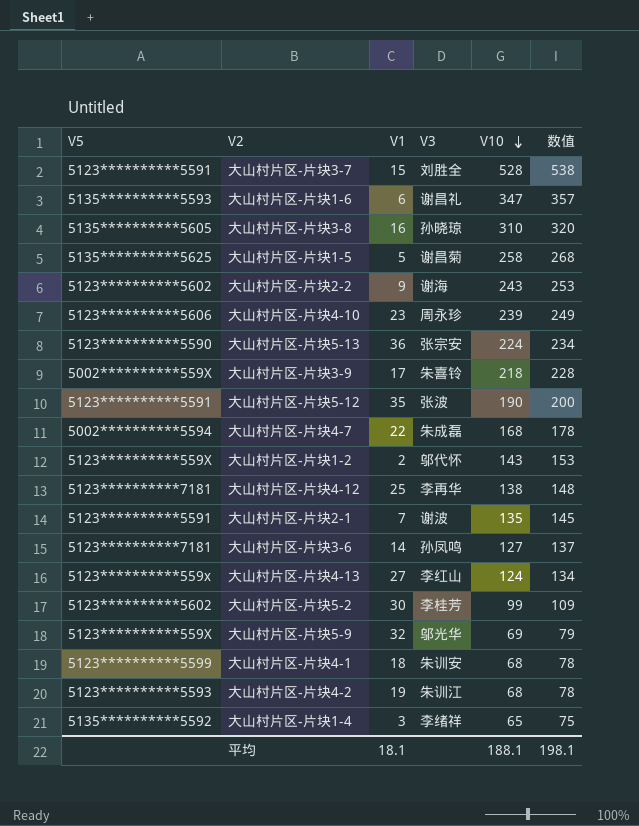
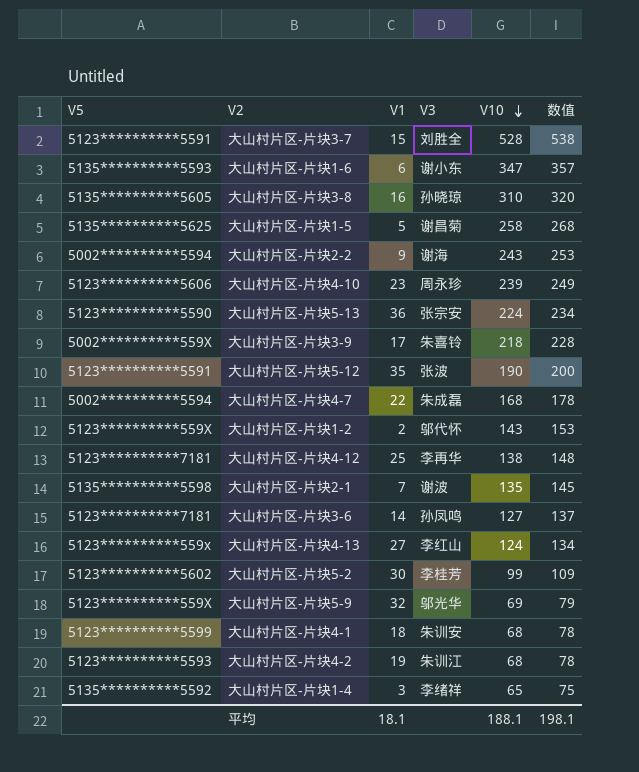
大山村片区-片块1-6 | V3: 谢昌礼 -> 谢小东
大山村片区-片块2-2 | V5: 5123**********5602 -> 5002**********5594
大山村片区-片块2-1 | V5: 5123**********5591 -> 5135**********5598

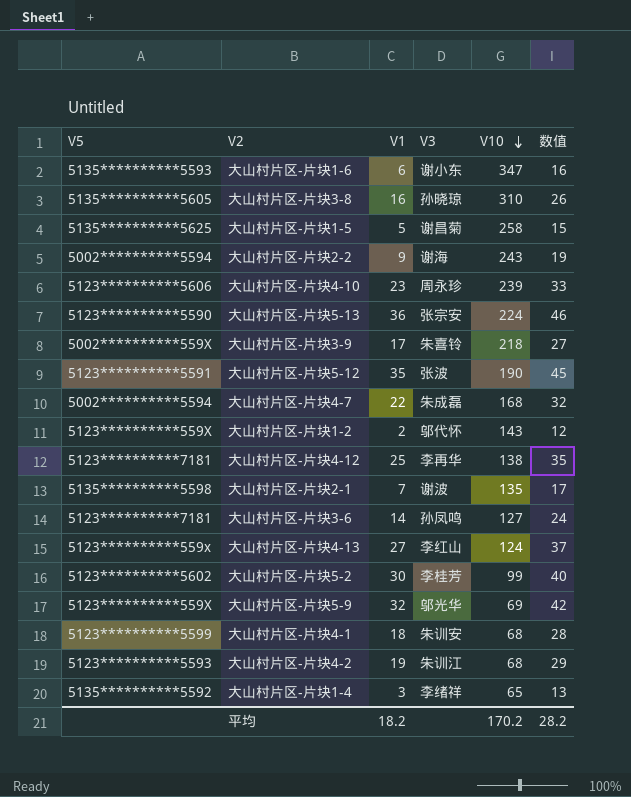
column 数值 | formula: [V10] + 10 -> [V1] + 10
row 大山村片区-片块3-7: 5123**********5591 | 15 | 刘胜全 | 528 | 538 -> none
平均 | V1: 18.1 -> 18.2
平均 | V10: 188.1 -> 170.2
平均 | 数值: 198.1 -> 28.2

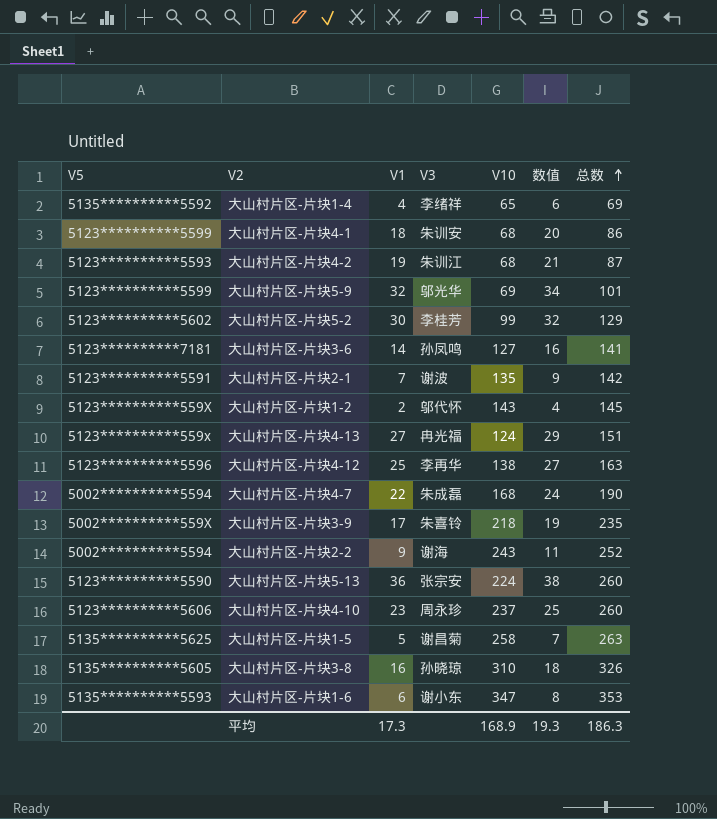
row order: V10 descending -> 总数 ascending
column 数值 | formula: [V1] + 10 -> [V1] + 2
column 总数 | formula: none -> [V1] + [V10]
row 大山村片区-片块5-12: 5123**********5591 | 35 | 张波 | 190 | 45 -> none
大山村片区-片块1-4 | V1: 3 -> 4
大山村片区-片块5-9 | V5: 5123**********559X -> 5123**********5599
大山村片区-片块2-1 | V5: 5135**********5598 -> 5123**********5591
大山村片区-片块4-13 | V3: 李红山 -> 冉光福
大山村片区-片块4-12 | V5: 5123**********7181 -> 5123**********5596
大山村片区-片块4-10 | V10: 239 -> 237
平均 | V1: 18.2 -> 17.3
平均 | V10: 170.2 -> 168.9
平均 | 数值: 28.2 -> 19.3

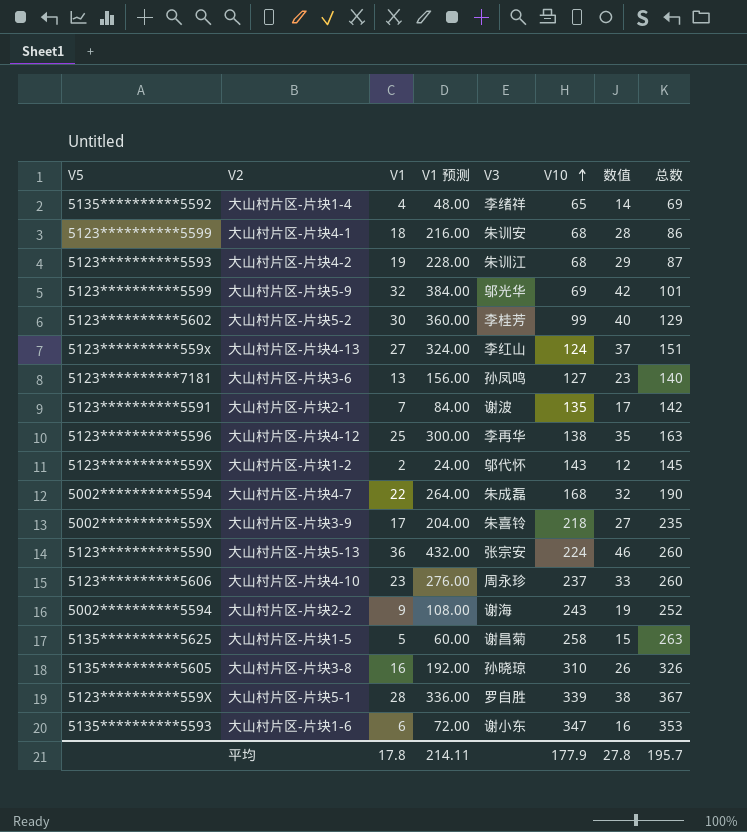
row order: 总数 ascending -> V10 ascending
column V1 预测 | formula: none -> [V1] * 12
column 数值 | formula: [V1] + 2 -> [V1] + 10
大山村片区-片块4-13 | V3: 冉光福 -> 李红山
大山村片区-片块3-6 | V1: 14 -> 13
大山村片区-片块3-6 | 总数: 141 -> 140
row 大山村片区-片块5-1: none -> 5123**********559X | 28 | 336.00 | 罗自胜 | 339 | 38 | 367
平均 | V1: 17.3 -> 17.8
平均 | V10: 168.9 -> 177.9
平均 | 数值: 19.3 -> 27.8
平均 | 总数: 186.3 -> 195.7

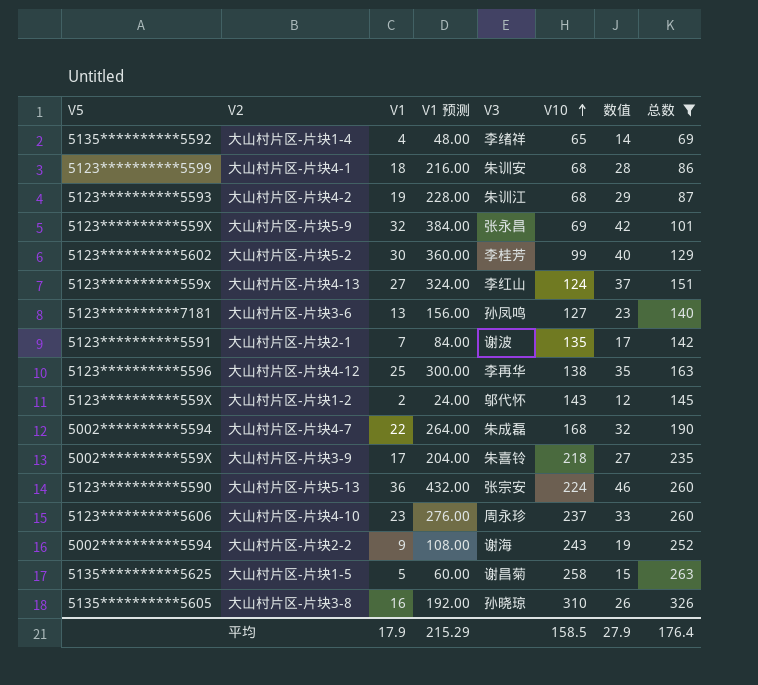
filter: none -> 总数 <= 326
大山村片区-片块5-9 | V5: 5123**********5599 -> 5123**********559X
大山村片区-片块5-9 | V3: 邬光华 -> 张永昌
平均 | V1: 17.8 -> 17.9
平均 | V1 预测: 214.11 -> 215.29
平均 | V10: 177.9 -> 158.5
平均 | 数值: 27.8 -> 27.9
平均 | 总数: 195.7 -> 176.4

